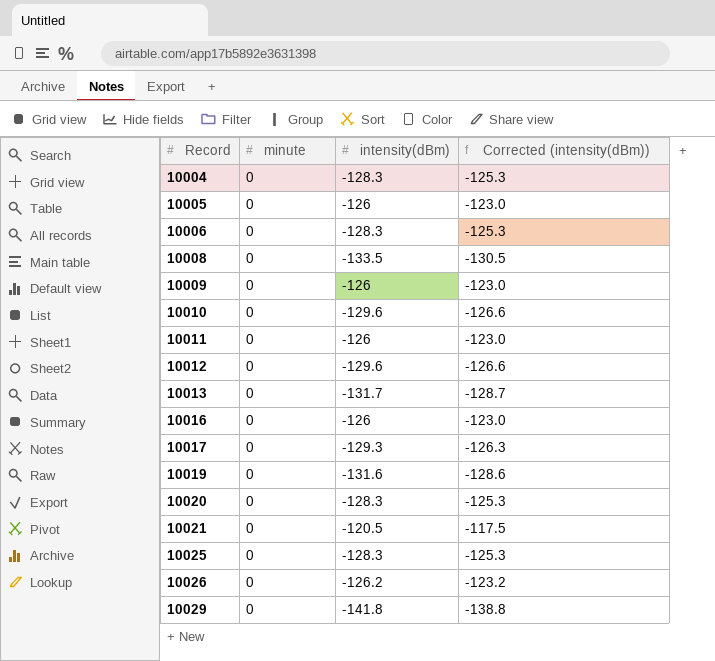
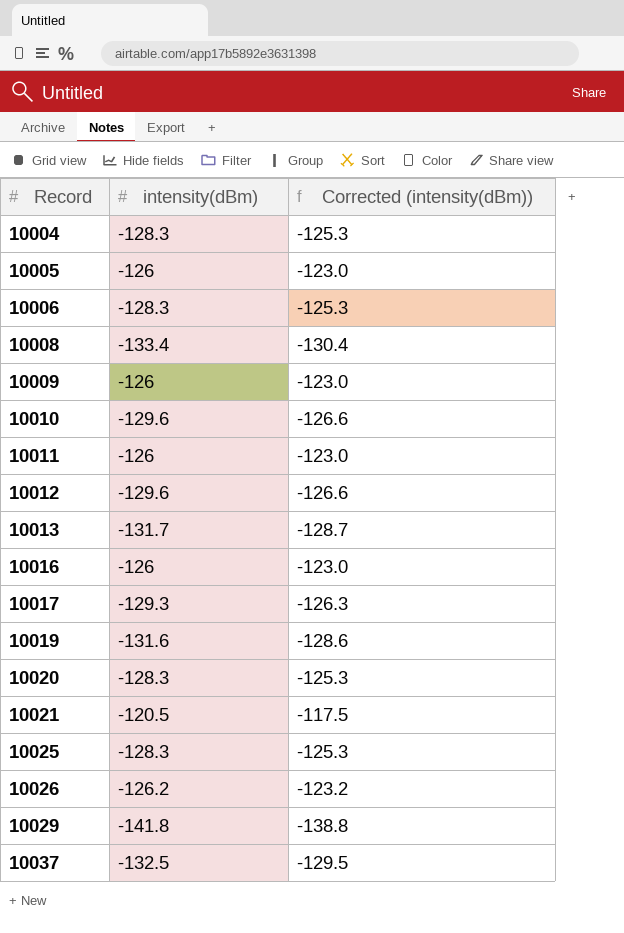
column minute | position: 2 -> none
10008 | intensity(dBm): -133.5 -> -133.4
10008 | Corrected (intensity(dBm)): -130.5 -> -130.4
row 10037: none -> -132.5 | -129.5

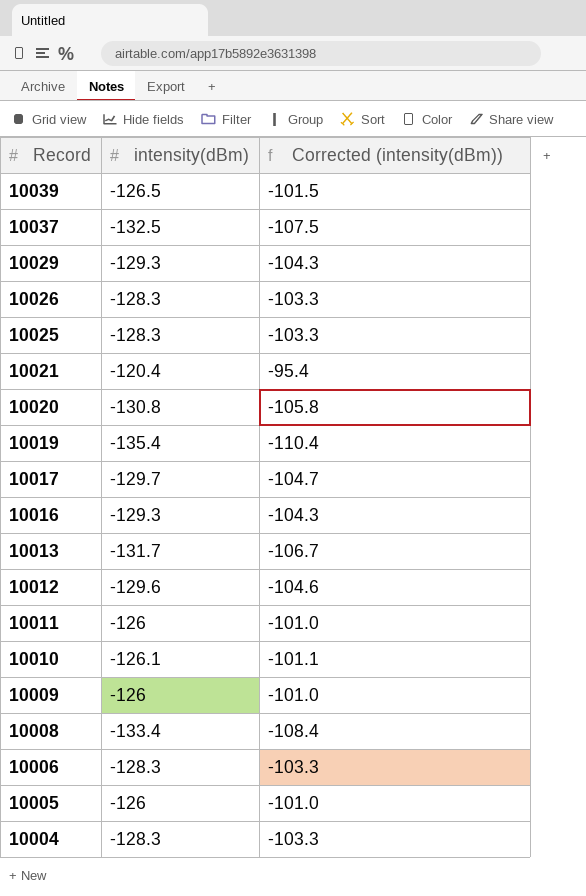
row order: Record ascending -> Record descending
column Corrected (intensity(dBm)) | formula: [intensity(dBm)] + 3 -> [intensity(dBm)] + 25
row 10039: none -> -126.5 | -101.5
10029 | intensity(dBm): -141.8 -> -129.3
10026 | intensity(dBm): -126.2 -> -128.3
10021 | intensity(dBm): -120.5 -> -120.4
10020 | intensity(dBm): -128.3 -> -130.8
10019 | intensity(dBm): -131.6 -> -135.4
10017 | intensity(dBm): -129.3 -> -129.7
10016 | intensity(dBm): -126 -> -129.3
10010 | intensity(dBm): -129.6 -> -126.1

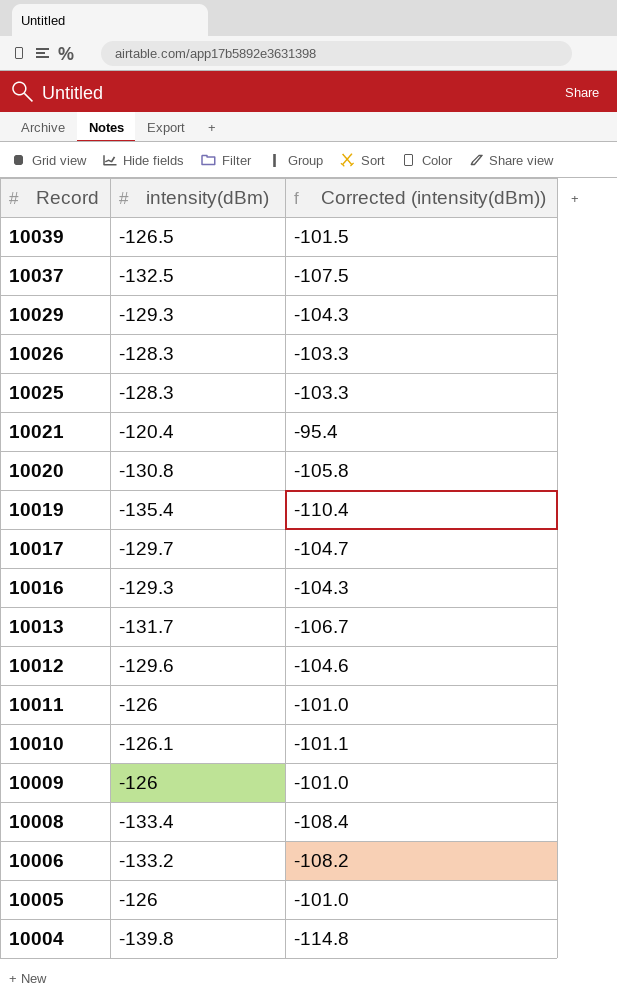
10006 | intensity(dBm): -128.3 -> -133.2
10006 | Corrected (intensity(dBm)): -103.3 -> -108.2
10004 | intensity(dBm): -128.3 -> -139.8
10004 | Corrected (intensity(dBm)): -103.3 -> -114.8

